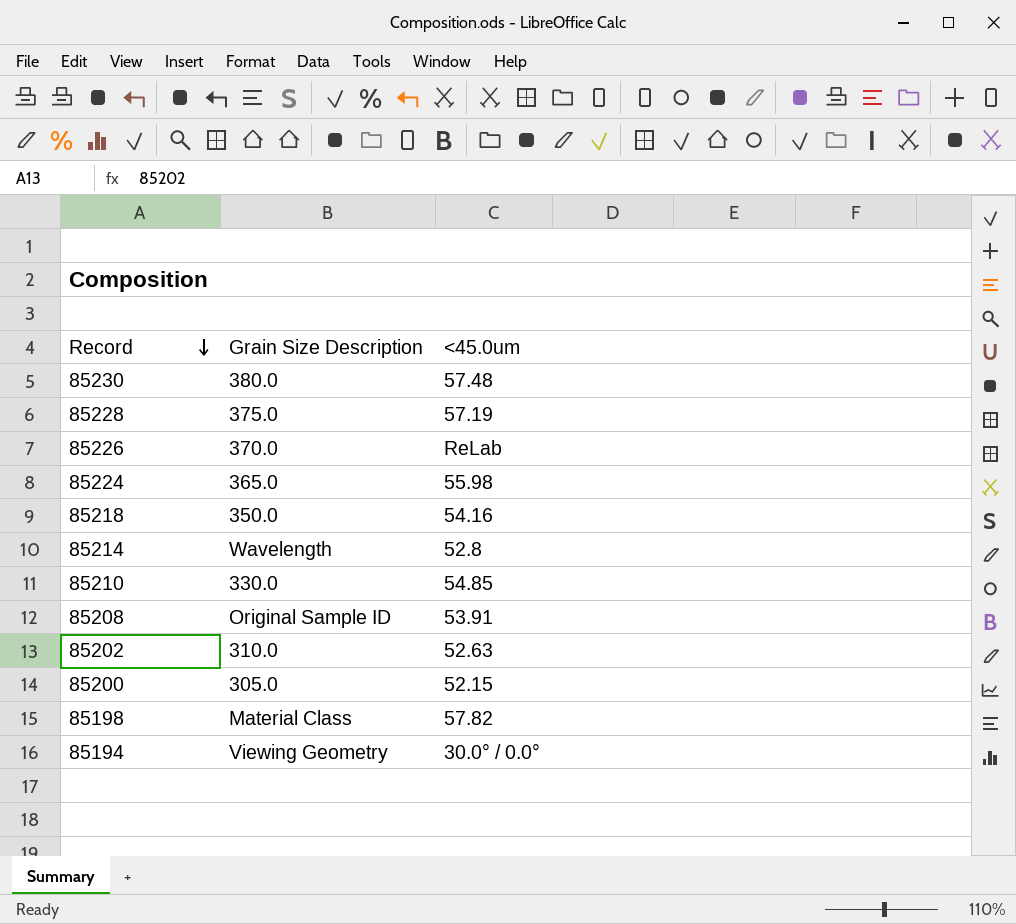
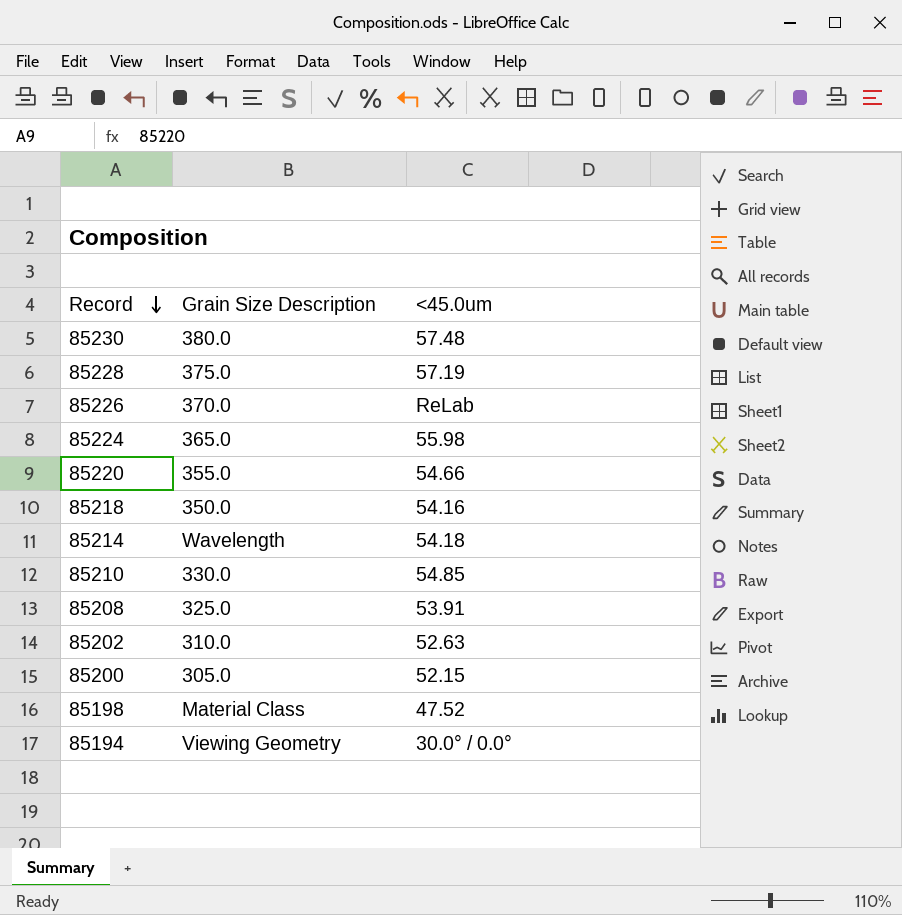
row 85220: none -> 355.0 | 54.66
85214 | <45.0um: 52.8 -> 54.18
85208 | Grain Size Description: Original Sample ID -> 325.0
85198 | <45.0um: 57.82 -> 47.52

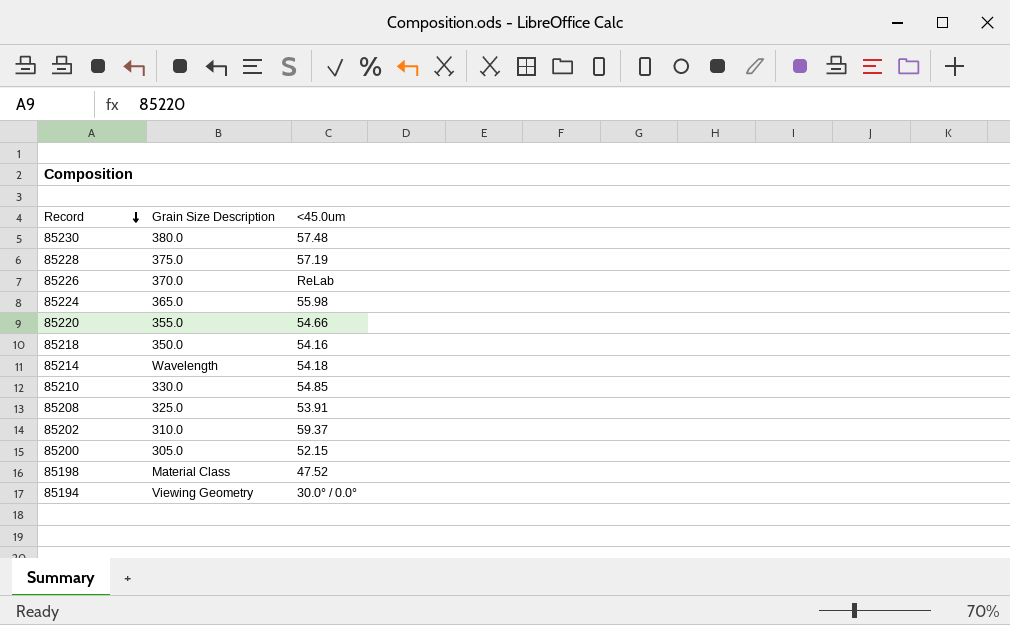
85202 | <45.0um: 52.63 -> 59.37

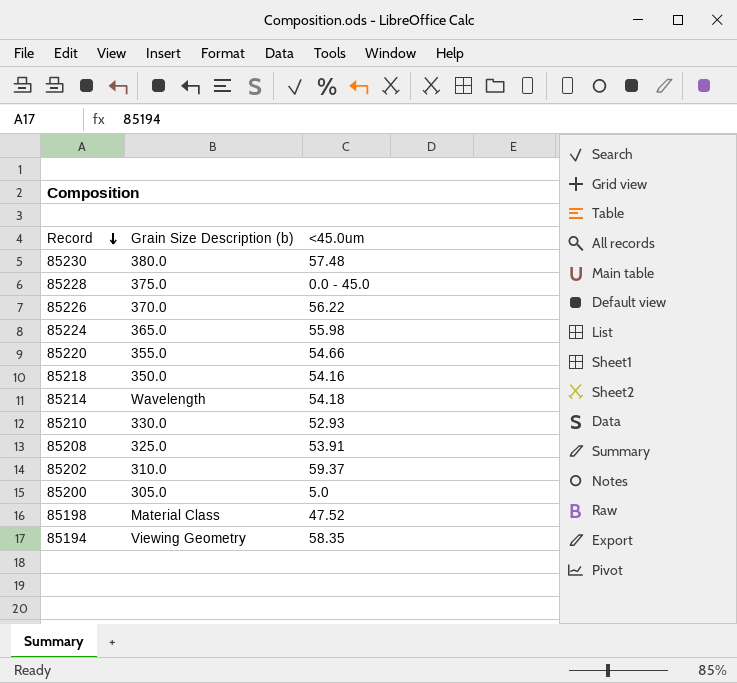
column name: Grain Size Description -> Grain Size Description (b)
85228 | <45.0um: 57.19 -> 0.0 - 45.0
85226 | <45.0um: ReLab -> 56.22
85210 | <45.0um: 54.85 -> 52.93
85200 | <45.0um: 52.15 -> 5.0
85194 | <45.0um: 30.0° / 0.0° -> 58.35

